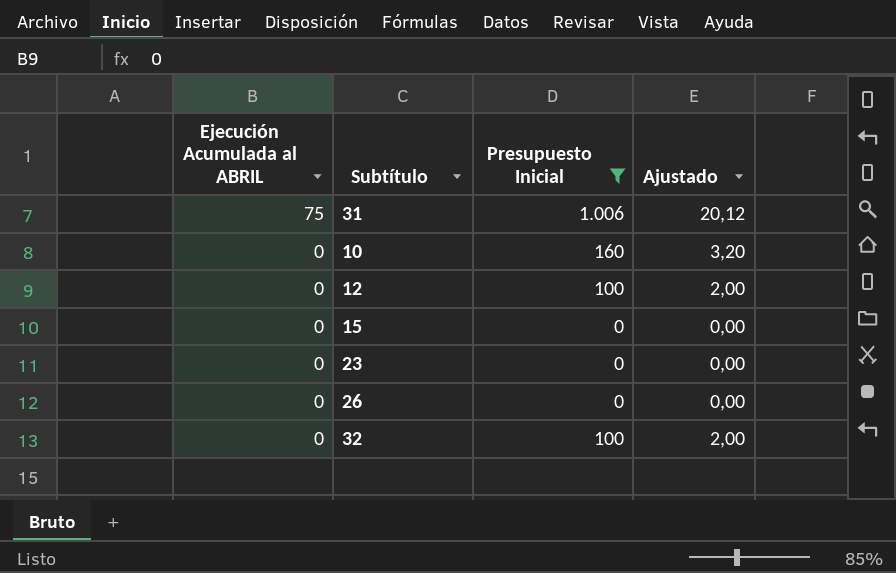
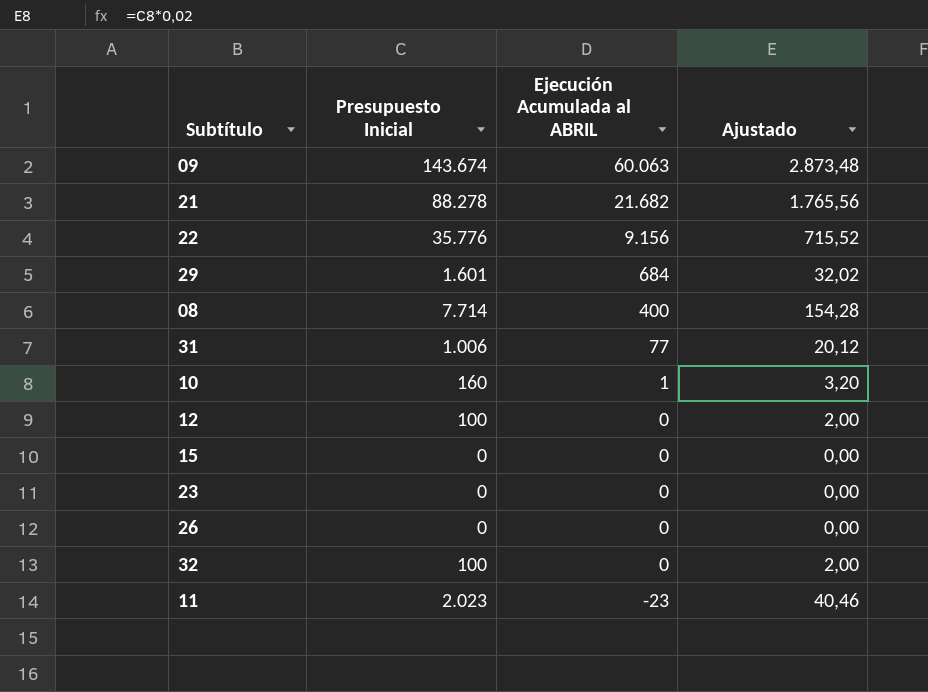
filter: Presupuesto Inicial <= 1.006 -> none
column Ejecución Acumulada al ABRIL | position: 1 -> 3
31 | Ejecución Acumulada al ABRIL: 75 -> 77
10 | Ejecución Acumulada al ABRIL: 0 -> 1

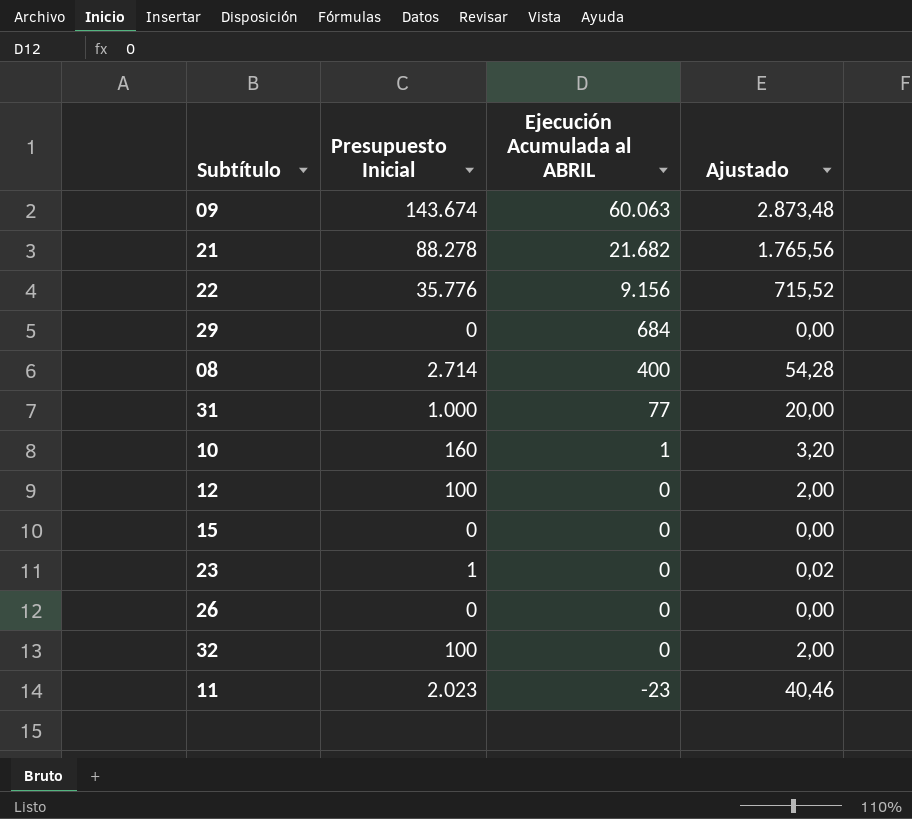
29 | Presupuesto Inicial: 1.601 -> 0
29 | Ajustado: 32,02 -> 0,00
08 | Presupuesto Inicial: 7.714 -> 2.714
08 | Ajustado: 154,28 -> 54,28
31 | Presupuesto Inicial: 1.006 -> 1.000
31 | Ajustado: 20,12 -> 20,00
23 | Presupuesto Inicial: 0 -> 1
23 | Ajustado: 0,00 -> 0,02

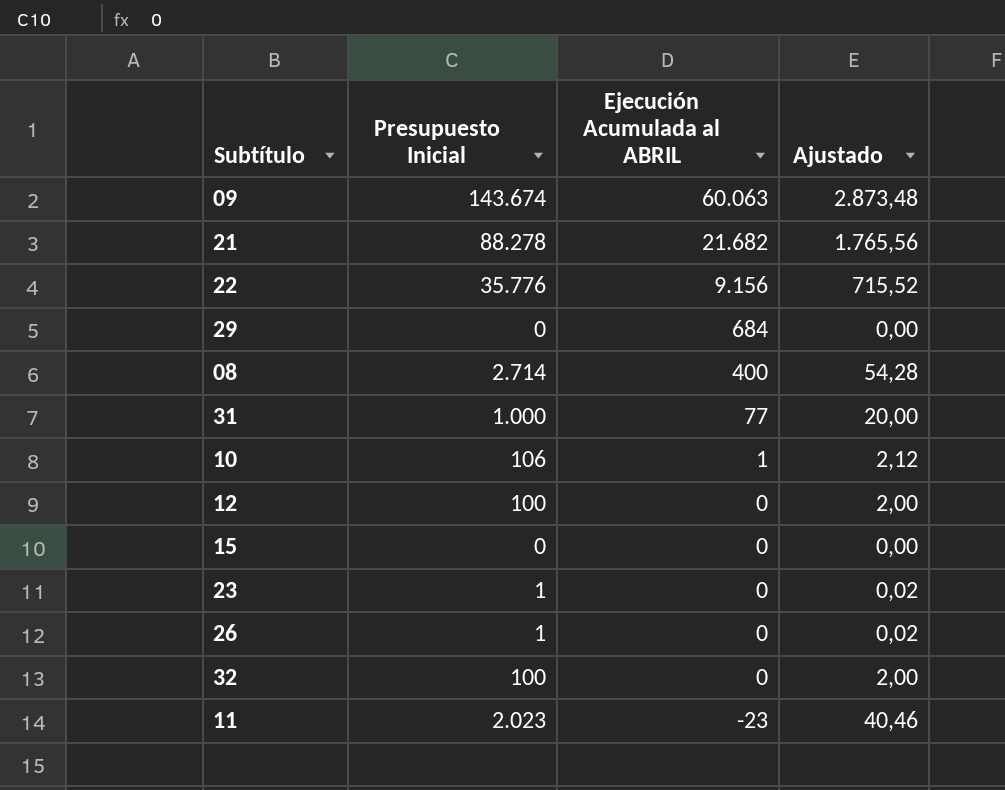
10 | Presupuesto Inicial: 160 -> 106
10 | Ajustado: 3,20 -> 2,12
26 | Presupuesto Inicial: 0 -> 1
26 | Ajustado: 0,00 -> 0,02

